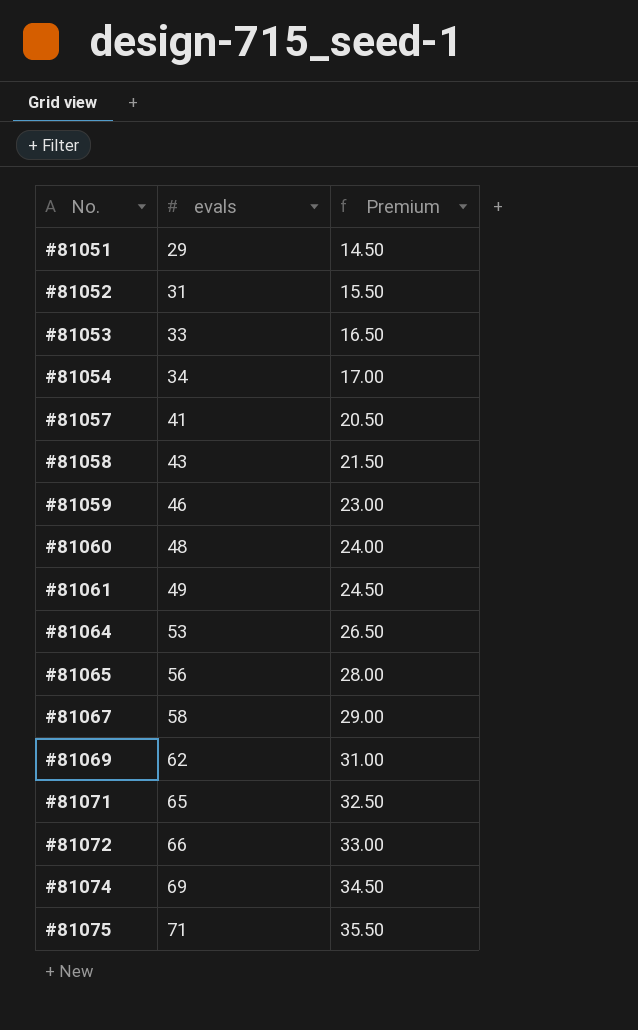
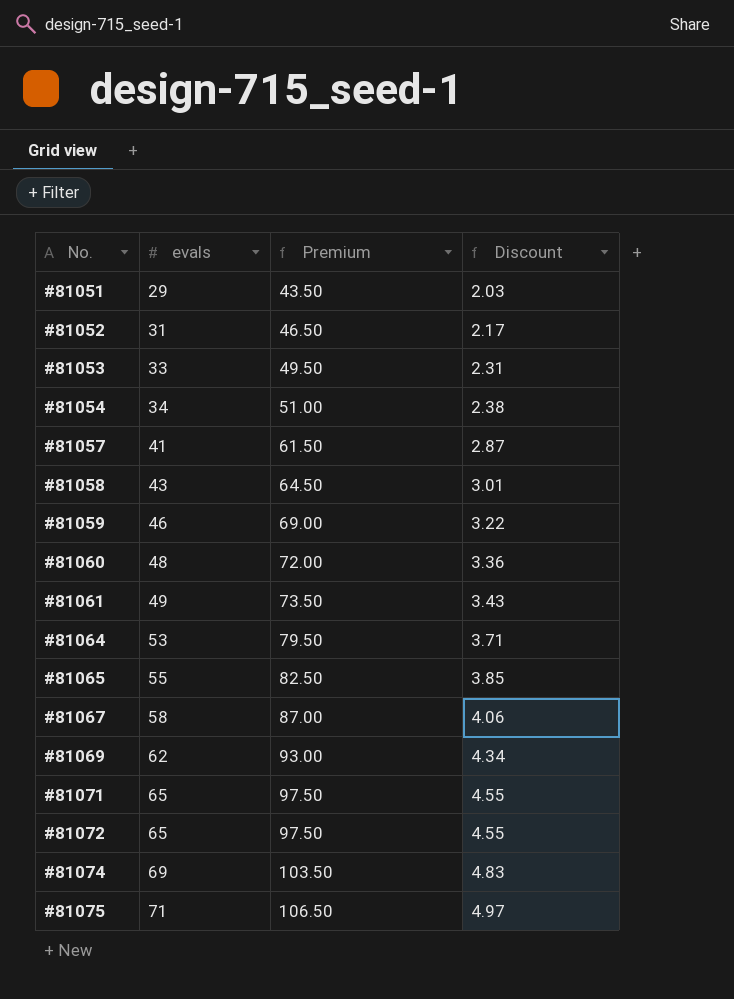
column Premium | formula: [evals] * 0.5 -> [evals] * 1.5
column Discount | formula: none -> [evals] * 0.07
#81065 | evals: 56 -> 55
#81072 | evals: 66 -> 65

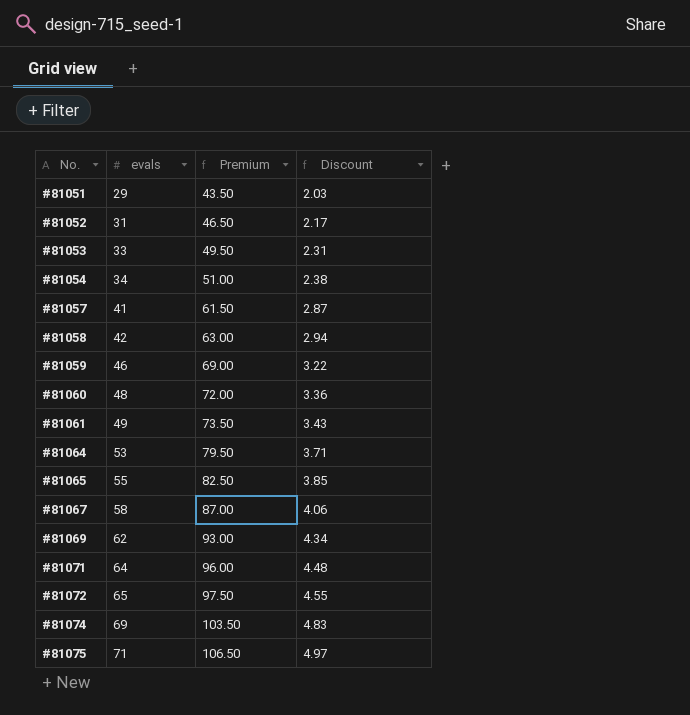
#81058 | evals: 43 -> 42
#81058 | Premium: 64.50 -> 63.00
#81058 | Discount: 3.01 -> 2.94
#81071 | evals: 65 -> 64
#81071 | Premium: 97.50 -> 96.00
#81071 | Discount: 4.55 -> 4.48

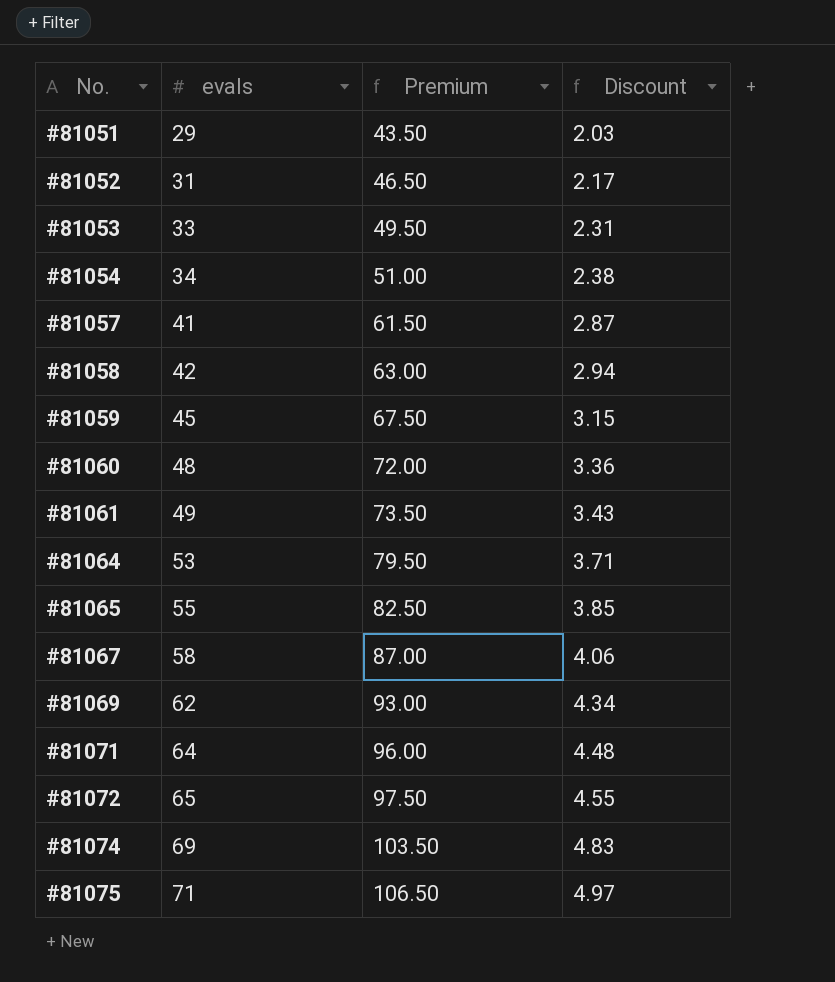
#81059 | evals: 46 -> 45
#81059 | Premium: 69.00 -> 67.50
#81059 | Discount: 3.22 -> 3.15

